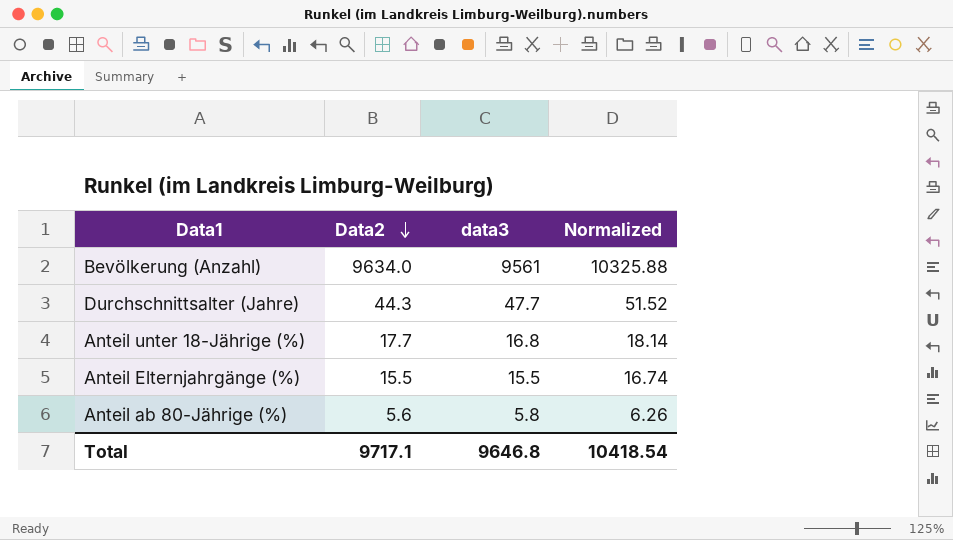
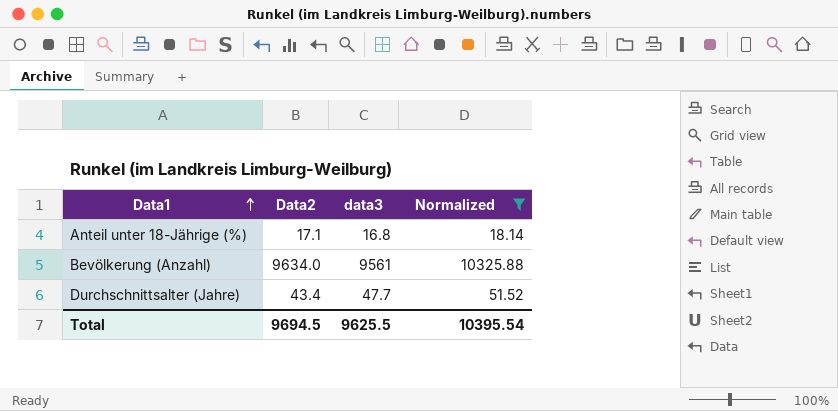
filter: none -> Normalized >= 18.14
row order: Data2 descending -> Data1 ascending
Anteil unter 18-Jährige (%) | Data2: 17.7 -> 17.1
Durchschnittsalter (Jahre) | Data2: 44.3 -> 43.4
Total | Data2: 9717.1 -> 9694.5
Total | data3: 9646.8 -> 9625.5
Total | Normalized: 10418.54 -> 10395.54

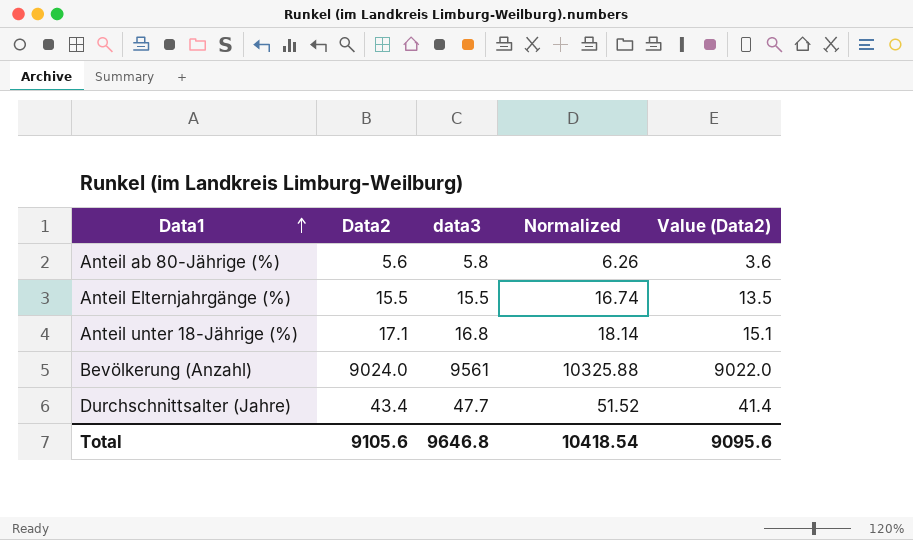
filter: Normalized >= 18.14 -> none
column Value (Data2) | formula: none -> [Data2] - 2
Bevölkerung (Anzahl) | Data2: 9634.0 -> 9024.0
Total | Data2: 9694.5 -> 9105.6
Total | data3: 9625.5 -> 9646.8
Total | Normalized: 10395.54 -> 10418.54

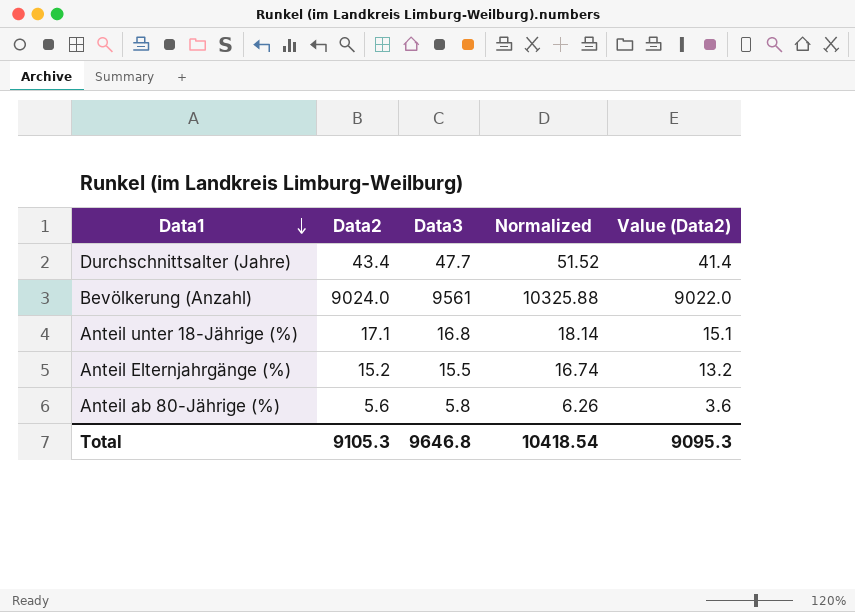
row order: Data1 ascending -> Data1 descending
column name: data3 -> Data3
Anteil Elternjahrgänge (%) | Data2: 15.5 -> 15.2
Anteil Elternjahrgänge (%) | Value (Data2): 13.5 -> 13.2
Total | Data2: 9105.6 -> 9105.3
Total | Value (Data2): 9095.6 -> 9095.3

